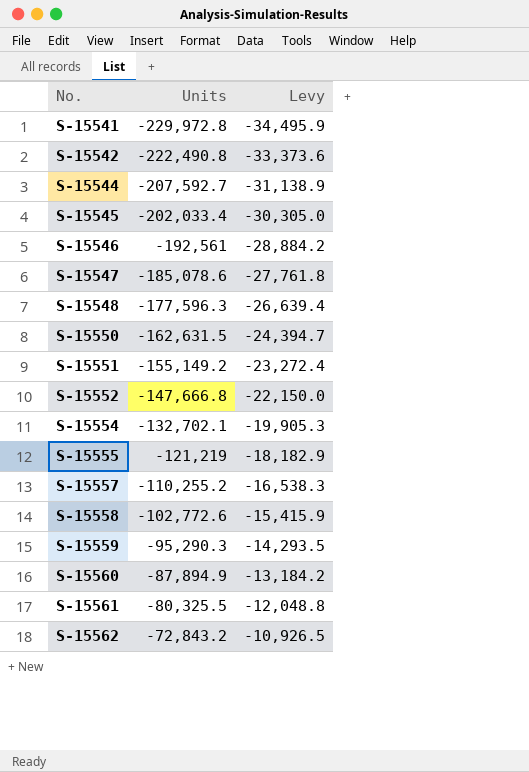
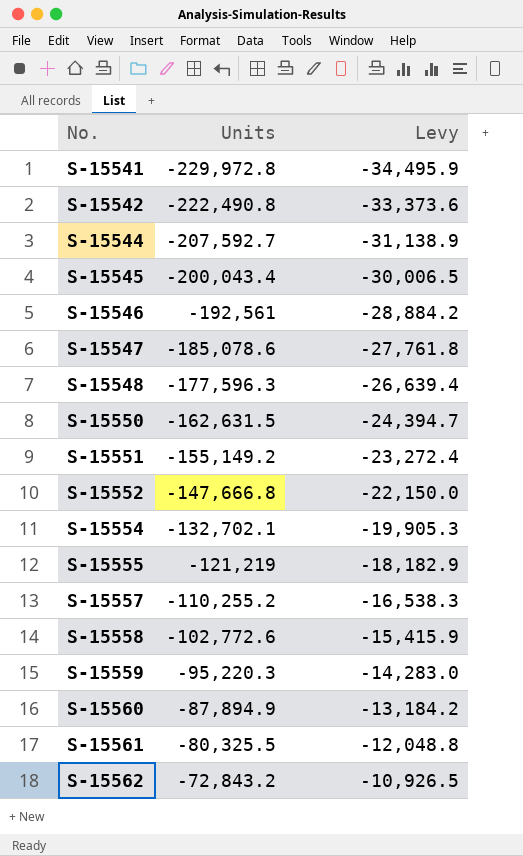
S-15545 | Units: -202,033.4 -> -200,043.4
S-15545 | Levy: -30,305.0 -> -30,006.5
S-15559 | Units: -95,290.3 -> -95,220.3
S-15559 | Levy: -14,293.5 -> -14,283.0

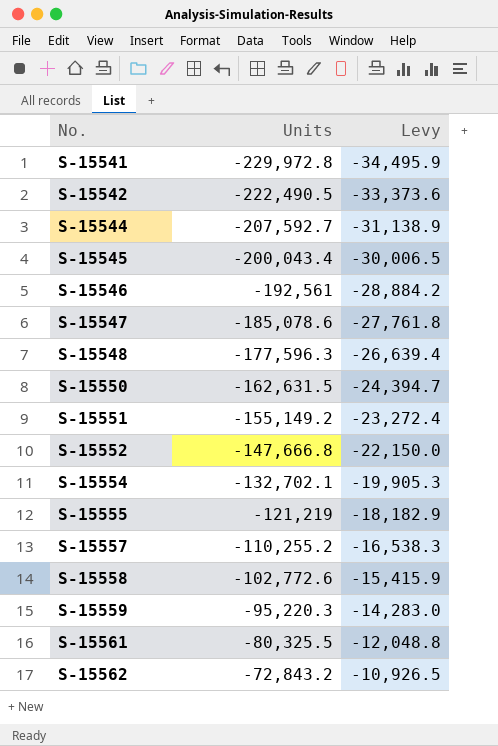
row S-15560: -87,894.9 | -13,184.2 -> none
S-15542 | Units: -222,490.8 -> -222,490.5

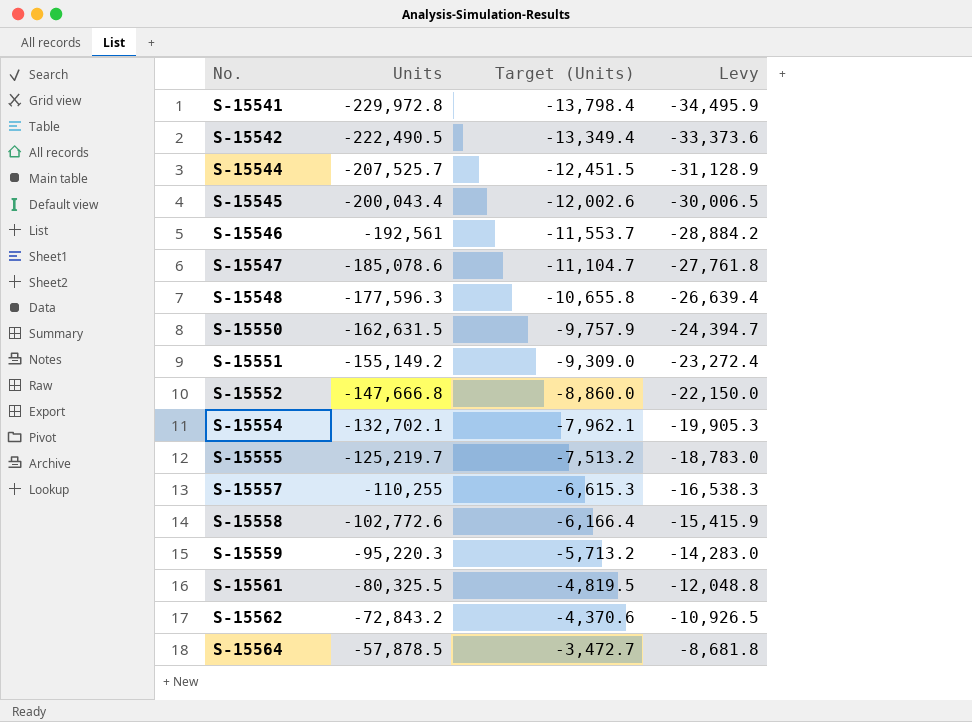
column Target (Units) | formula: none -> [Units] * 0.06
S-15544 | Units: -207,592.7 -> -207,525.7
S-15544 | Levy: -31,138.9 -> -31,128.9
S-15555 | Units: -121,219 -> -125,219.7
S-15555 | Levy: -18,182.9 -> -18,783.0
S-15557 | Units: -110,255.2 -> -110,255
row S-15564: none -> -57,878.5 | -3,472.7 | -8,681.8

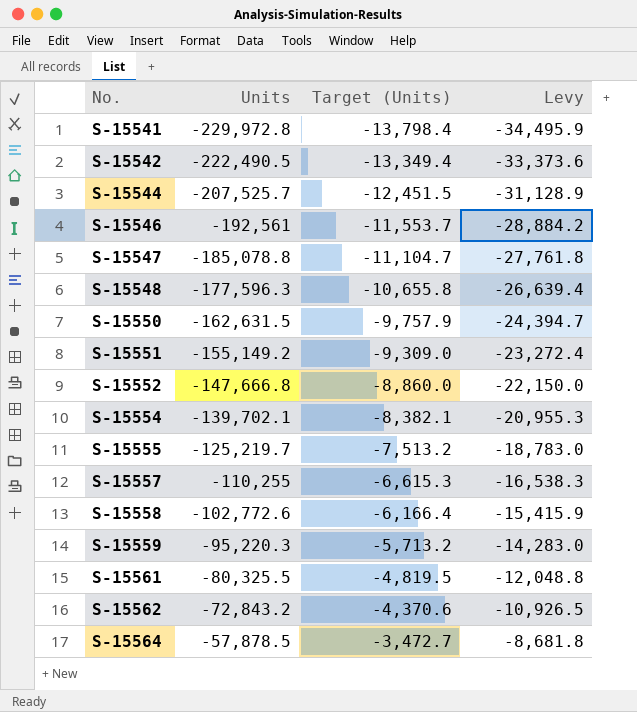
row S-15545: -200,043.4 | -12,002.6 | -30,006.5 -> none
S-15547 | Units: -185,078.6 -> -185,078.8
S-15554 | Units: -132,702.1 -> -139,702.1
S-15554 | Target (Units): -7,962.1 -> -8,382.1
S-15554 | Levy: -19,905.3 -> -20,955.3

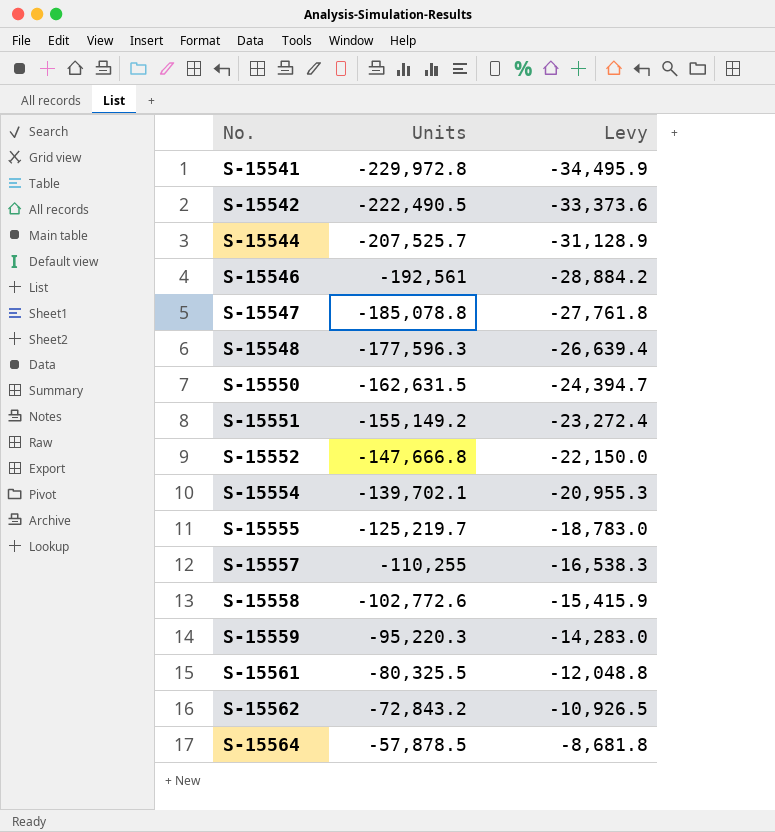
column Target (Units) | formula: [Units] * 0.06 -> none

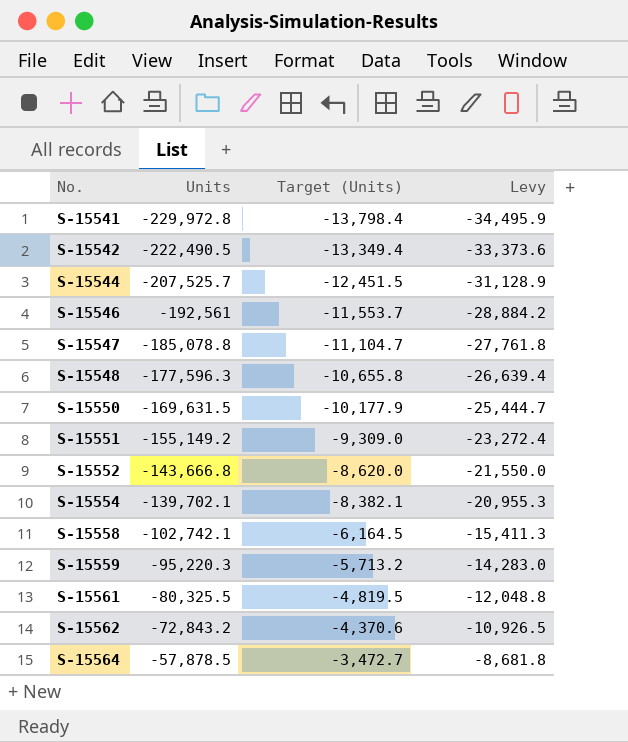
column Target (Units) | formula: none -> [Units] * 0.06
row S-15555: -125,219.7 | -18,783.0 -> none
row S-15557: -110,255 | -16,538.3 -> none
S-15550 | Units: -162,631.5 -> -169,631.5
S-15550 | Levy: -24,394.7 -> -25,444.7
S-15552 | Units: -147,666.8 -> -143,666.8
S-15552 | Levy: -22,150.0 -> -21,550.0
S-15558 | Units: -102,772.6 -> -102,742.1
S-15558 | Levy: -15,415.9 -> -15,411.3

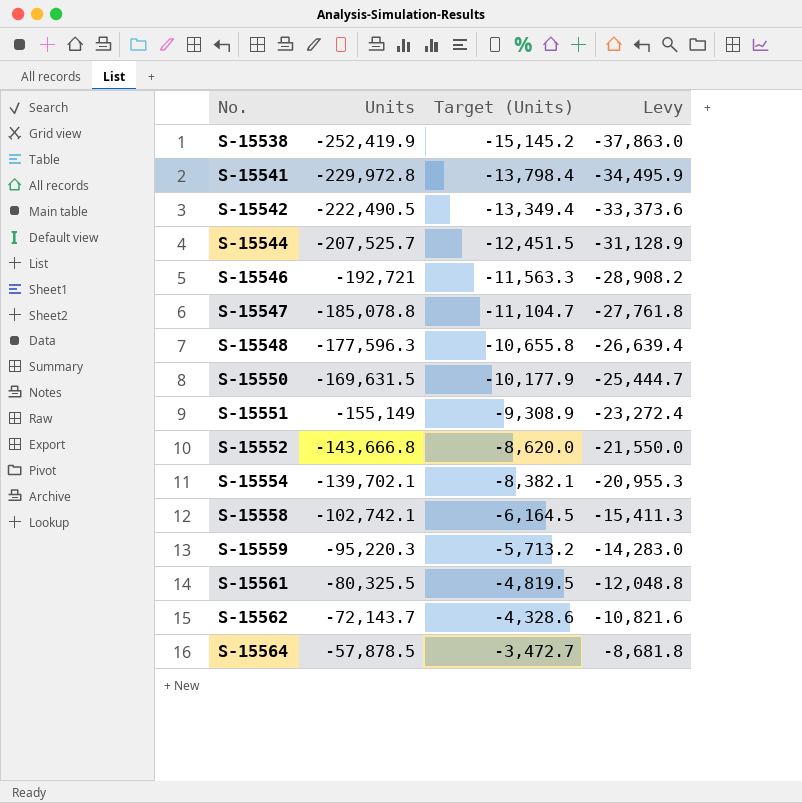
row S-15538: none -> -252,419.9 | -15,145.2 | -37,863.0
S-15546 | Units: -192,561 -> -192,721
S-15546 | Target (Units): -11,553.7 -> -11,563.3
S-15546 | Levy: -28,884.2 -> -28,908.2
S-15551 | Units: -155,149.2 -> -155,149
S-15551 | Target (Units): -9,309.0 -> -9,308.9
S-15562 | Units: -72,843.2 -> -72,143.7
S-15562 | Target (Units): -4,370.6 -> -4,328.6
S-15562 | Levy: -10,926.5 -> -10,821.6

